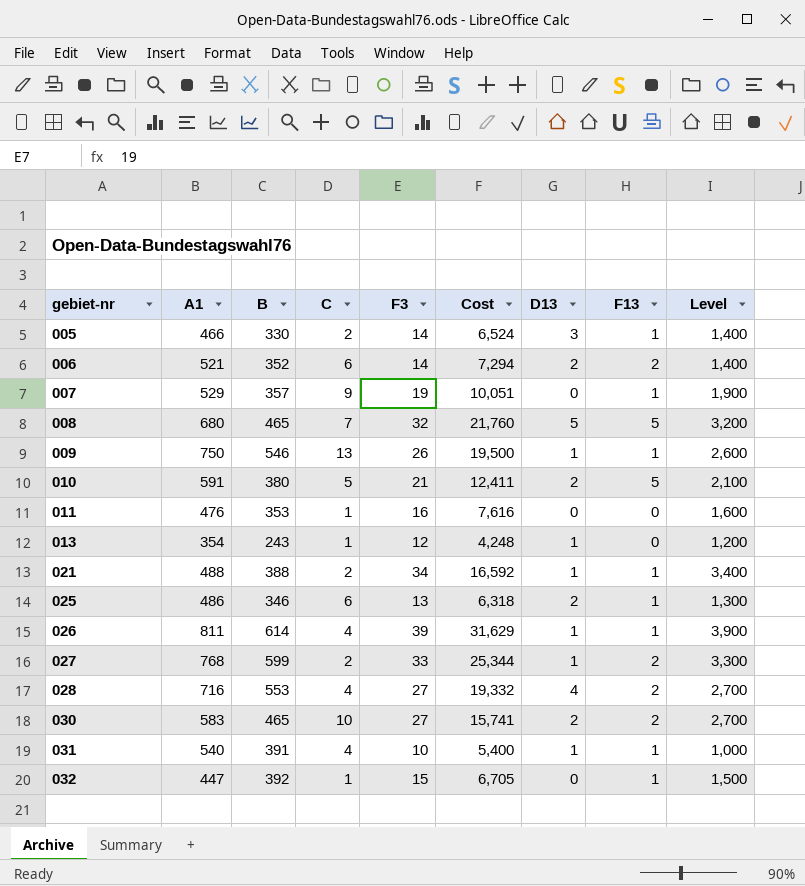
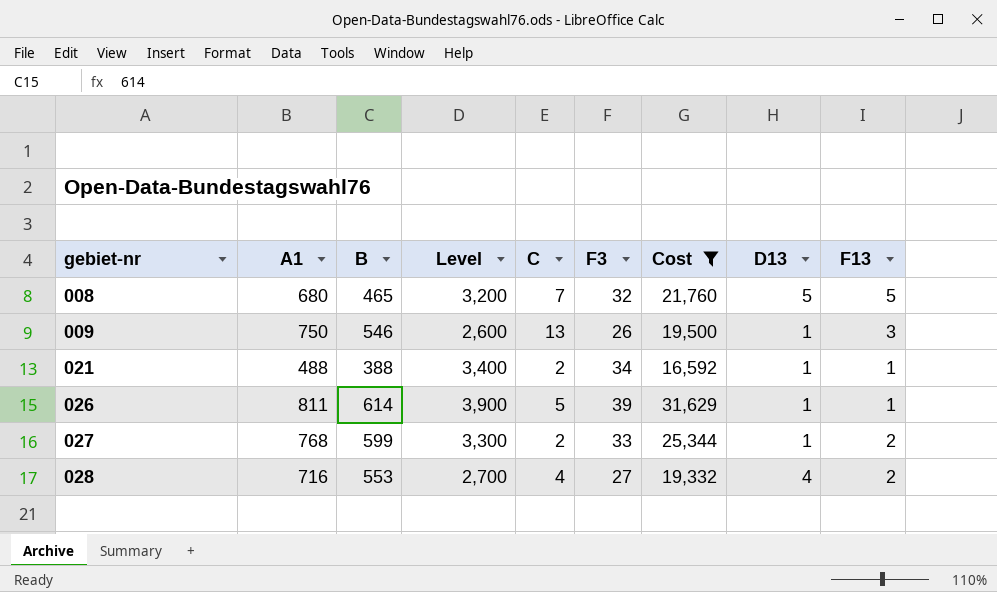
filter: none -> Cost >= 16,592
column Level | position: 9 -> 4
009 | F13: 1 -> 3
026 | C: 4 -> 5

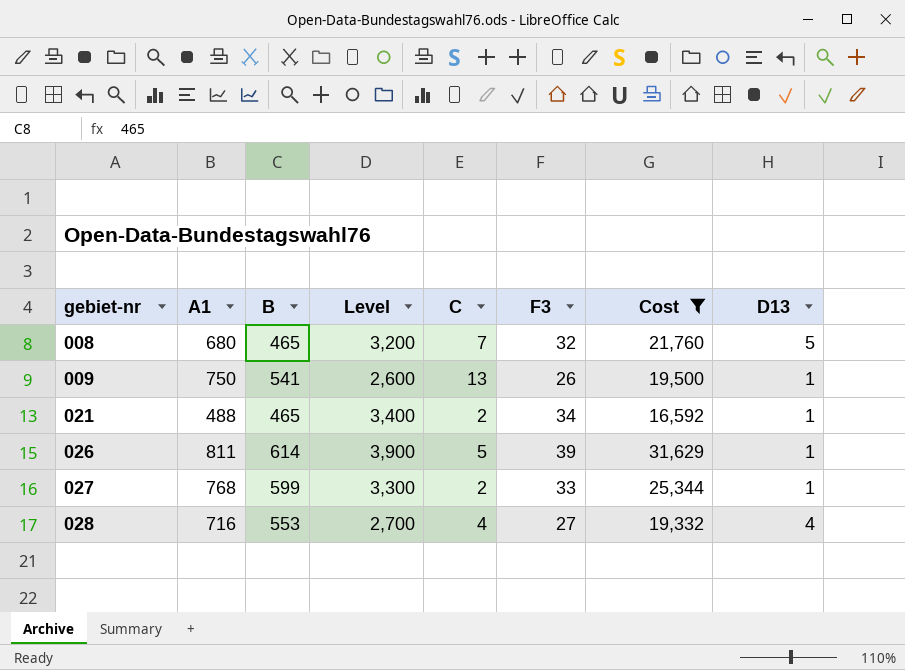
column F13 | position: 9 -> none
009 | B: 546 -> 541
021 | B: 388 -> 465

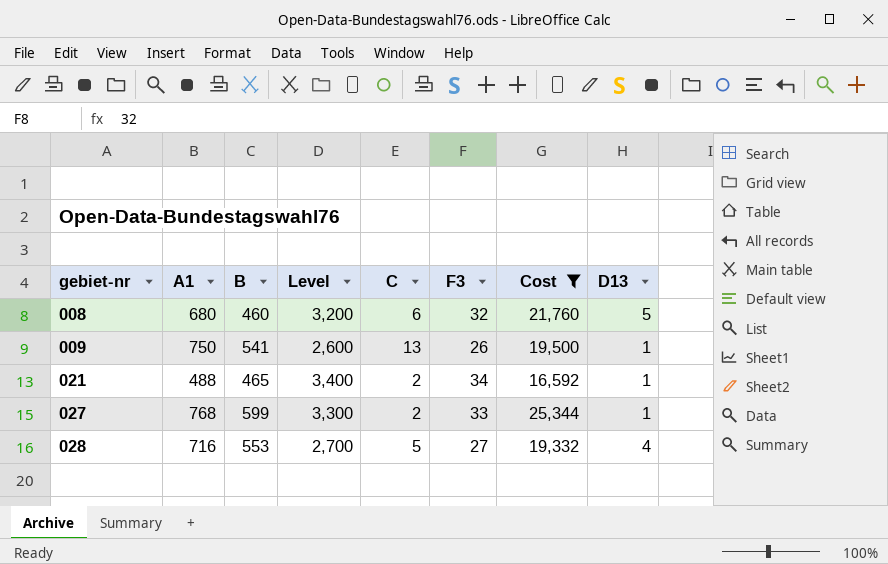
row 026: 811 | 614 | 3,900 | 5 | 39 | 31,629 | 1 -> none
008 | B: 465 -> 460
008 | C: 7 -> 6
028 | C: 4 -> 5

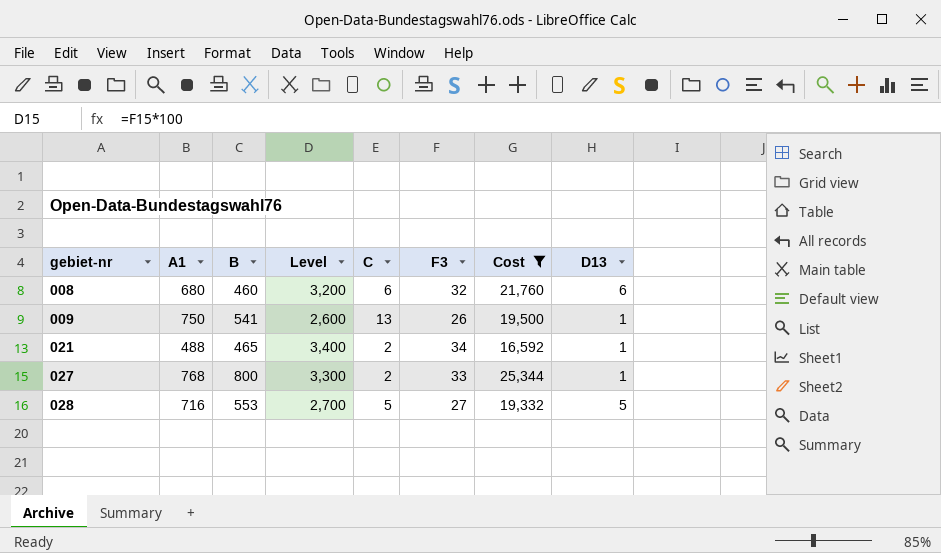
008 | D13: 5 -> 6
027 | B: 599 -> 800
028 | D13: 4 -> 5

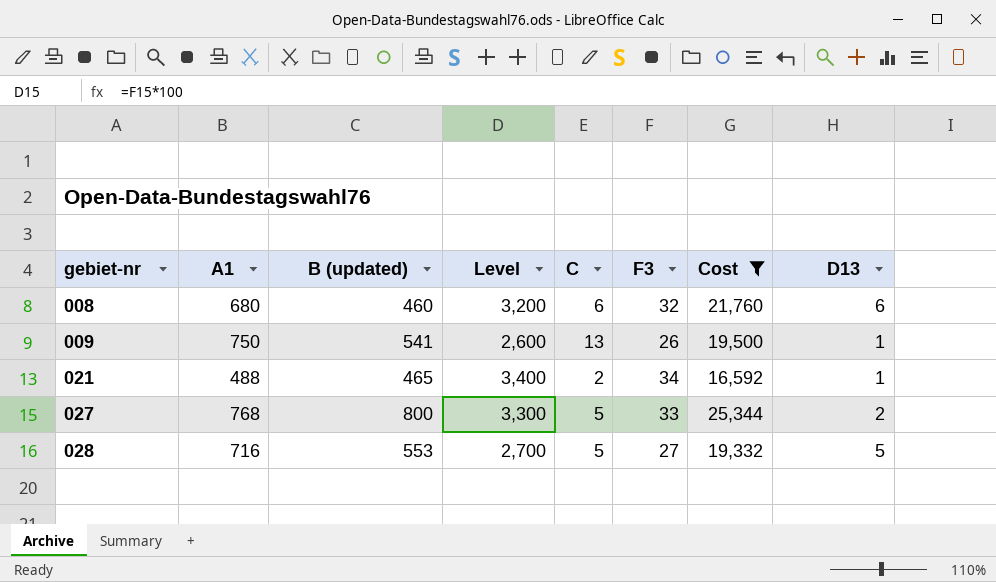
column name: B -> B (updated)
027 | C: 2 -> 5
027 | D13: 1 -> 2

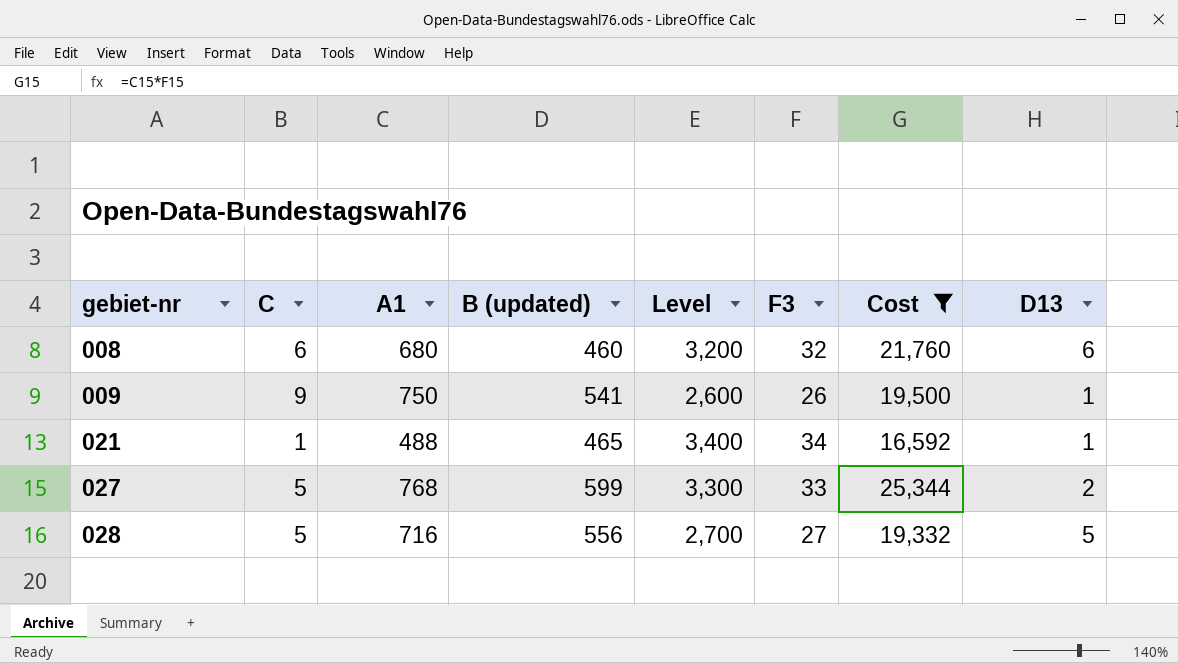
column C | position: 5 -> 2
009 | C: 13 -> 9
021 | C: 2 -> 1
027 | B (updated): 800 -> 599
028 | B (updated): 553 -> 556

